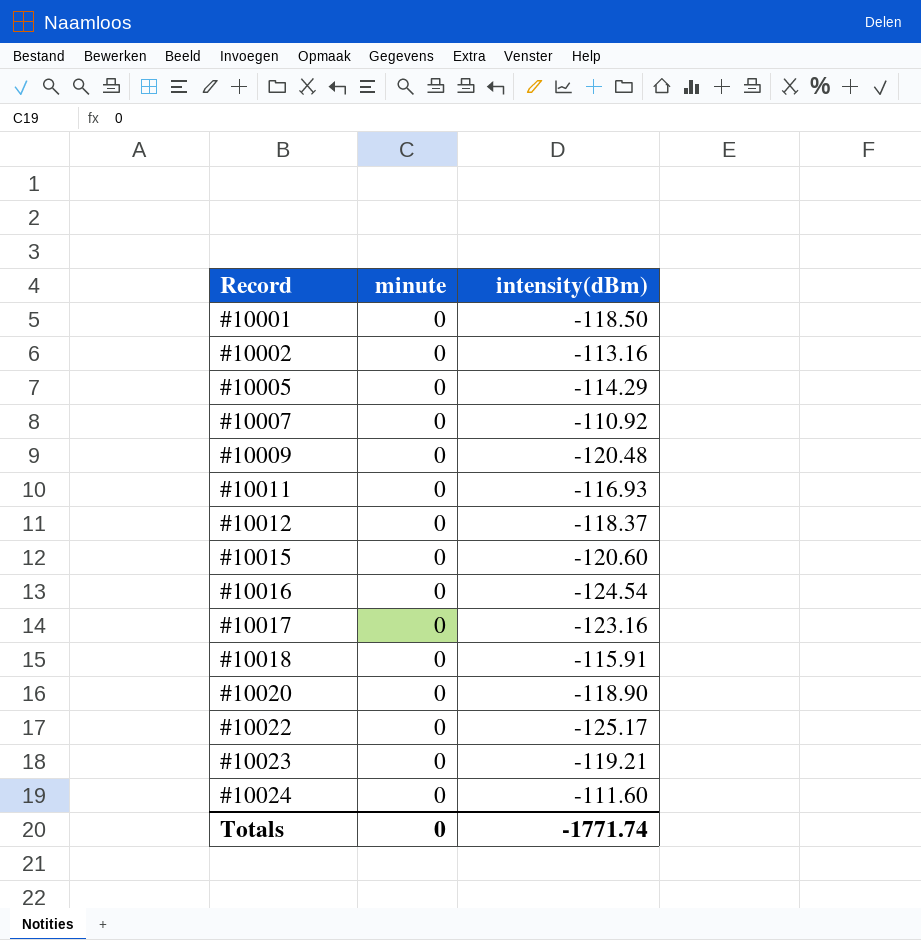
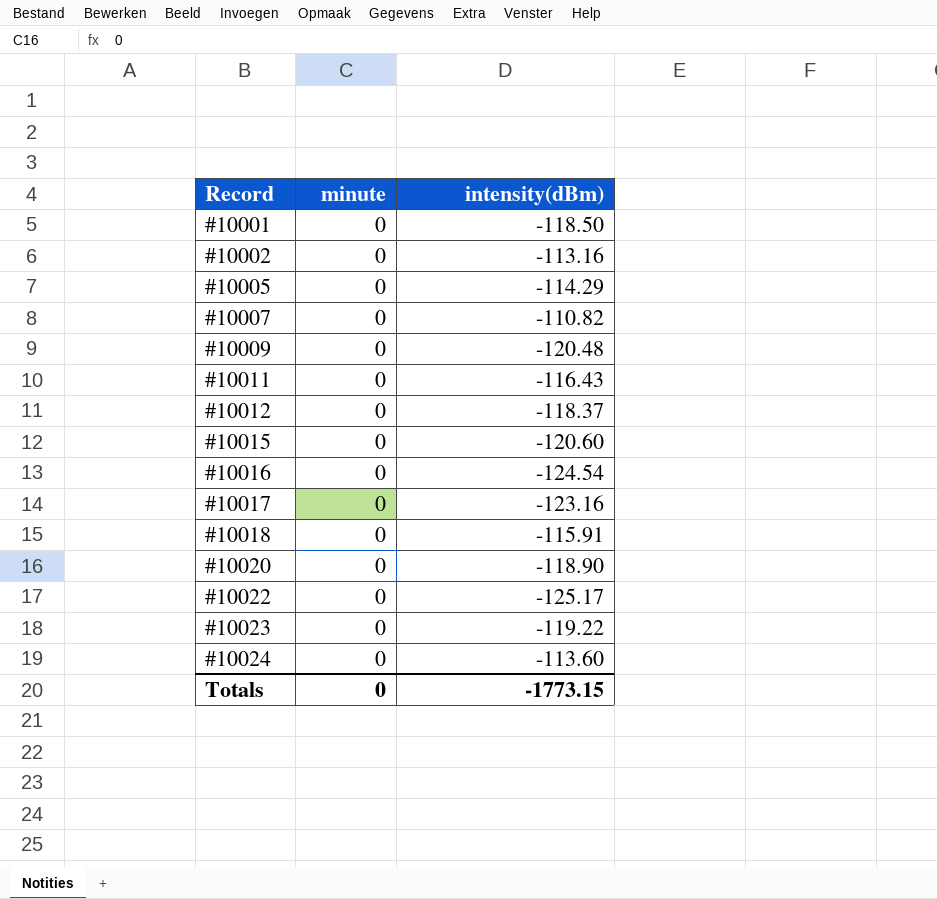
#10007 | intensity(dBm): -110.92 -> -110.82
#10011 | intensity(dBm): -116.93 -> -116.43
#10023 | intensity(dBm): -119.21 -> -119.22
#10024 | intensity(dBm): -111.60 -> -113.60
Totals | intensity(dBm): -1771.74 -> -1773.15

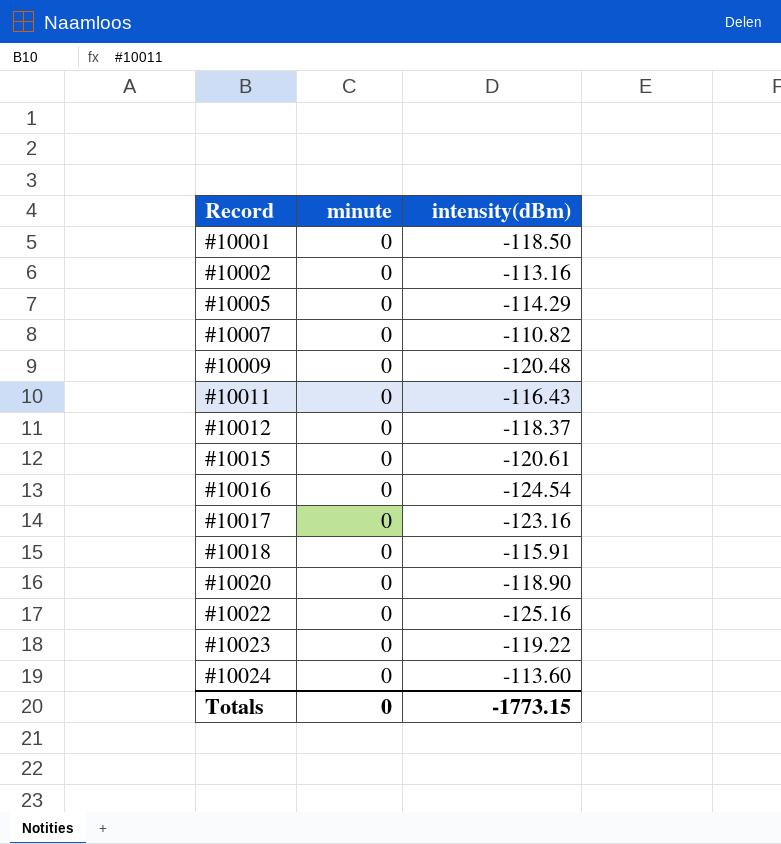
#10015 | intensity(dBm): -120.60 -> -120.61
#10022 | intensity(dBm): -125.17 -> -125.16

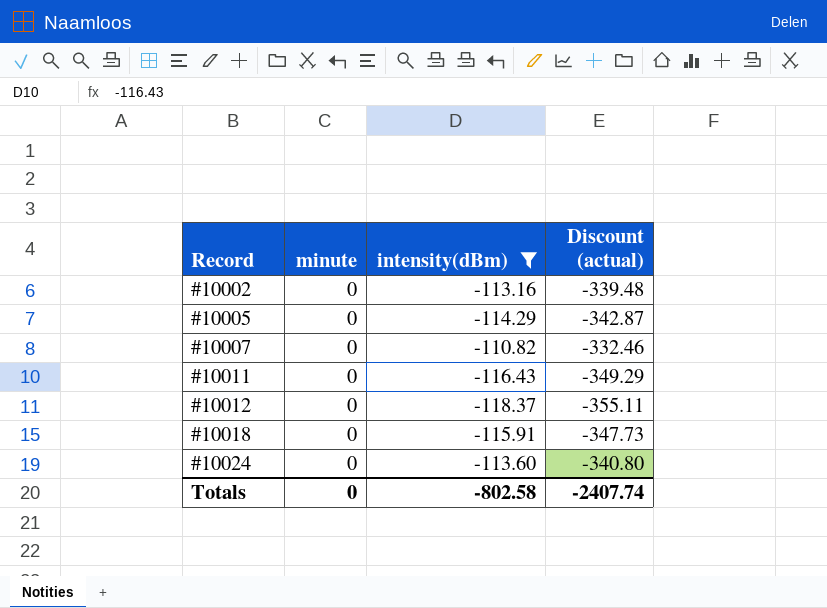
filter: none -> intensity(dBm) >= -118.37
column Discount (actual) | formula: none -> [intensity(dBm)] * 3
Totals | intensity(dBm): -1773.15 -> -802.58

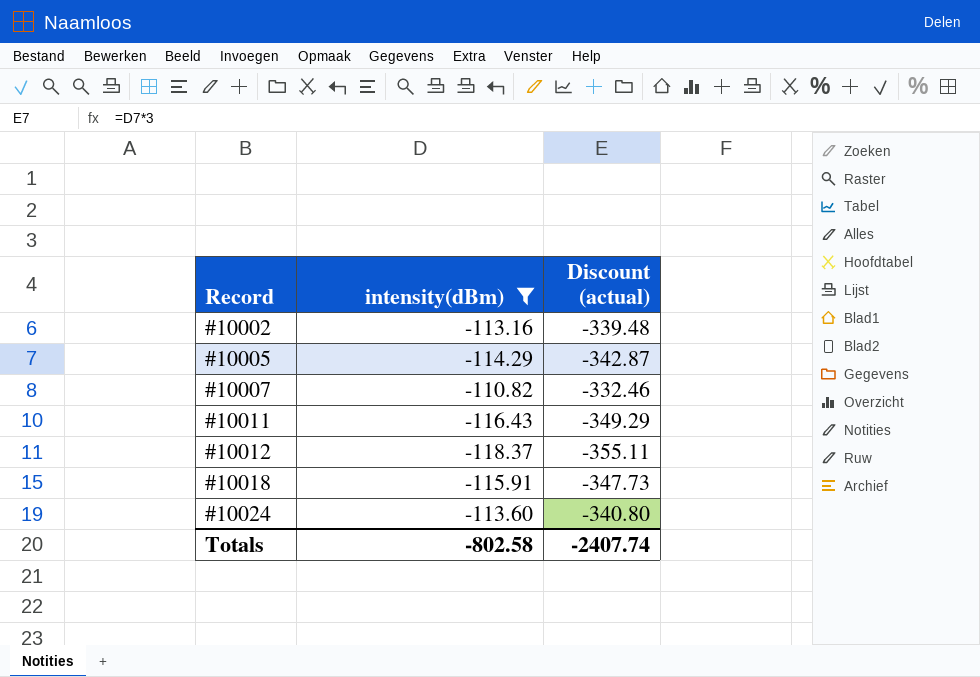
column minute | position: 2 -> none

